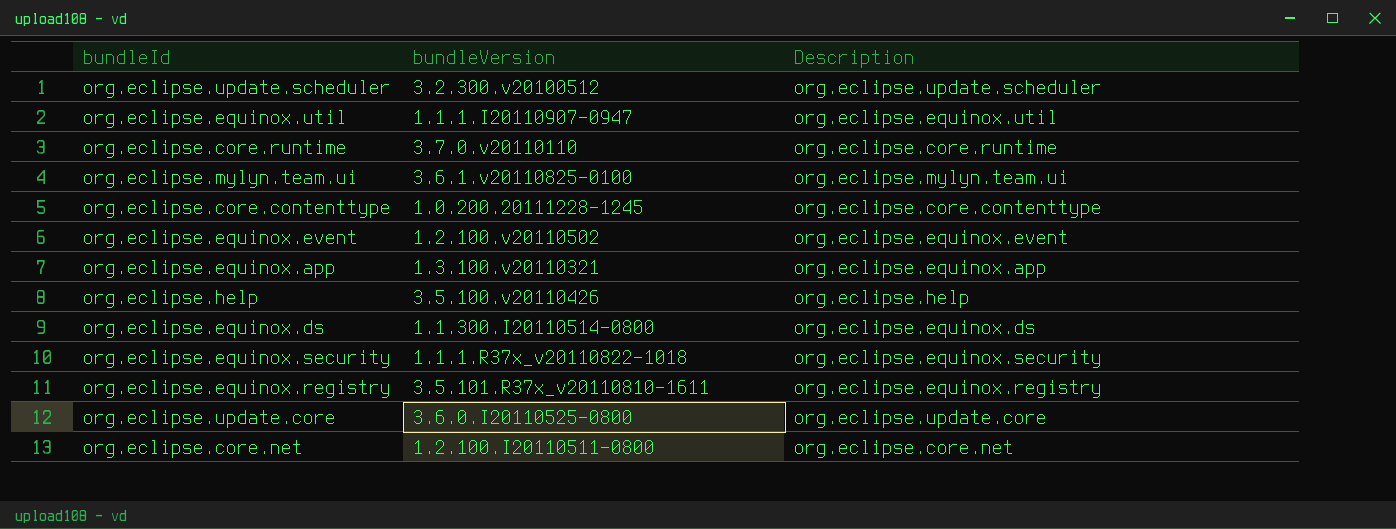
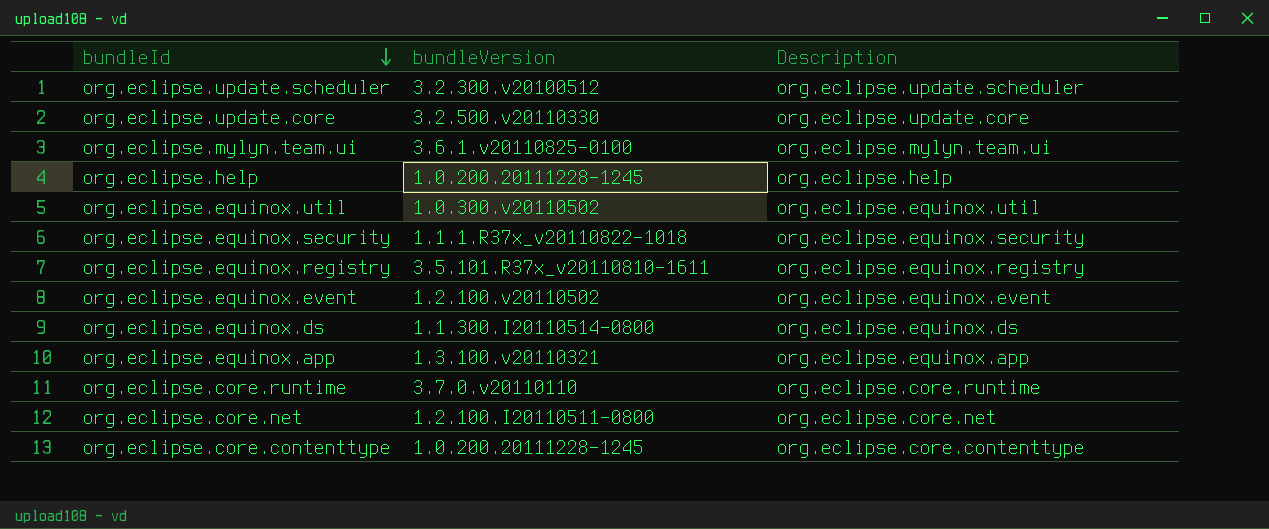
row order: none -> bundleId descending
org.eclipse.update.core | bundleVersion: 3.6.0.I20110525-0800 -> 3.2.500.v20110330
org.eclipse.help | bundleVersion: 3.5.100.v20110426 -> 1.0.200.20111228-1245
org.eclipse.equinox.util | bundleVersion: 1.1.1.I20110907-0947 -> 1.0.300.v20110502

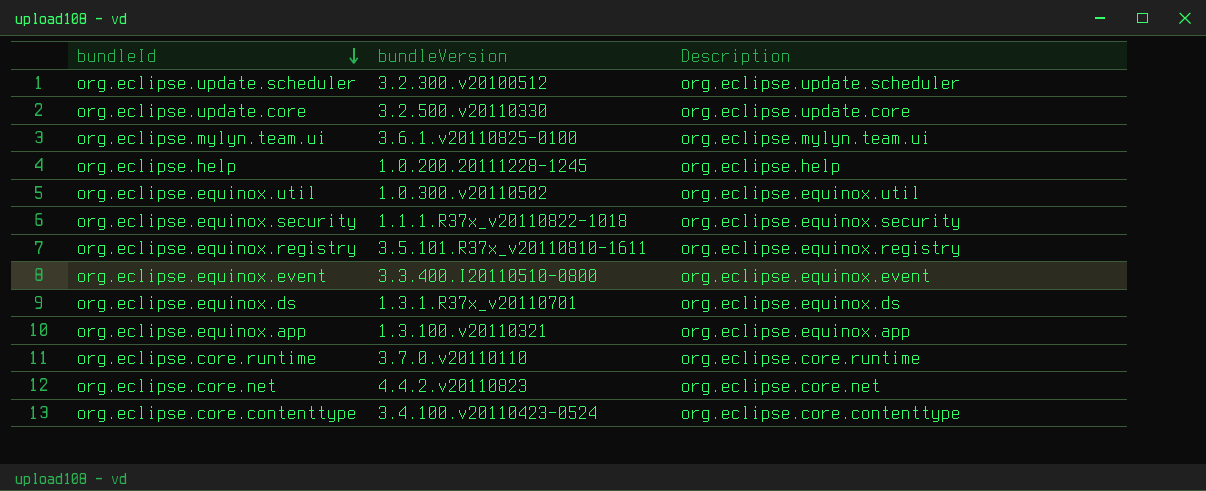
org.eclipse.equinox.event | bundleVersion: 1.2.100.v20110502 -> 3.3.400.I20110510-0800
org.eclipse.equinox.ds | bundleVersion: 1.1.300.I20110514-0800 -> 1.3.1.R37x_v20110701
org.eclipse.core.net | bundleVersion: 1.2.100.I20110511-0800 -> 4.4.2.v20110823
org.eclipse.core.contenttype | bundleVersion: 1.0.200.20111228-1245 -> 3.4.100.v20110423-0524

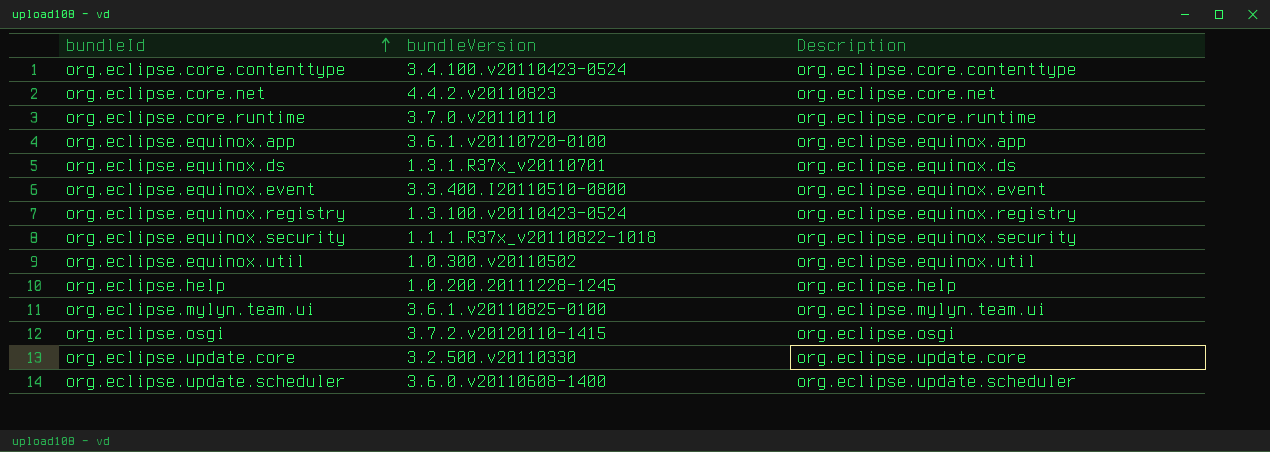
row order: bundleId descending -> bundleId ascending
org.eclipse.equinox.app | bundleVersion: 1.3.100.v20110321 -> 3.6.1.v20110720-0100
org.eclipse.equinox.registry | bundleVersion: 3.5.101.R37x_v20110810-1611 -> 1.3.100.v20110423-0524
row org.eclipse.osgi: none -> 3.7.2.v20120110-1415 | org.eclipse.osgi
org.eclipse.update.scheduler | bundleVersion: 3.2.300.v20100512 -> 3.6.0.v20110608-1400

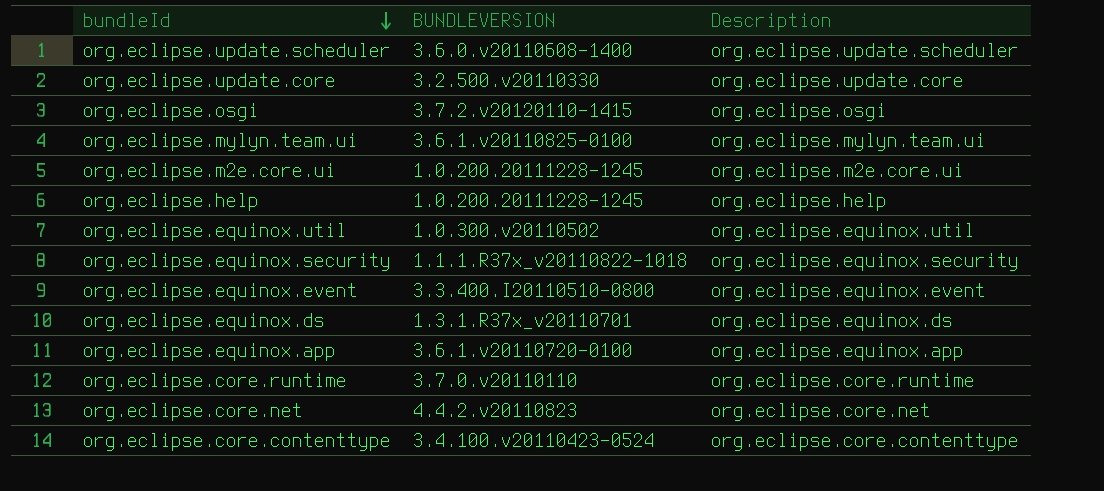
row order: bundleId ascending -> bundleId descending
column name: bundleVersion -> BUNDLEVERSION
row org.eclipse.equinox.registry: 1.3.100.v20110423-0524 | org.eclipse.equinox.registry -> none
row org.eclipse.m2e.core.ui: none -> 1.0.200.20111228-1245 | org.eclipse.m2e.core.ui

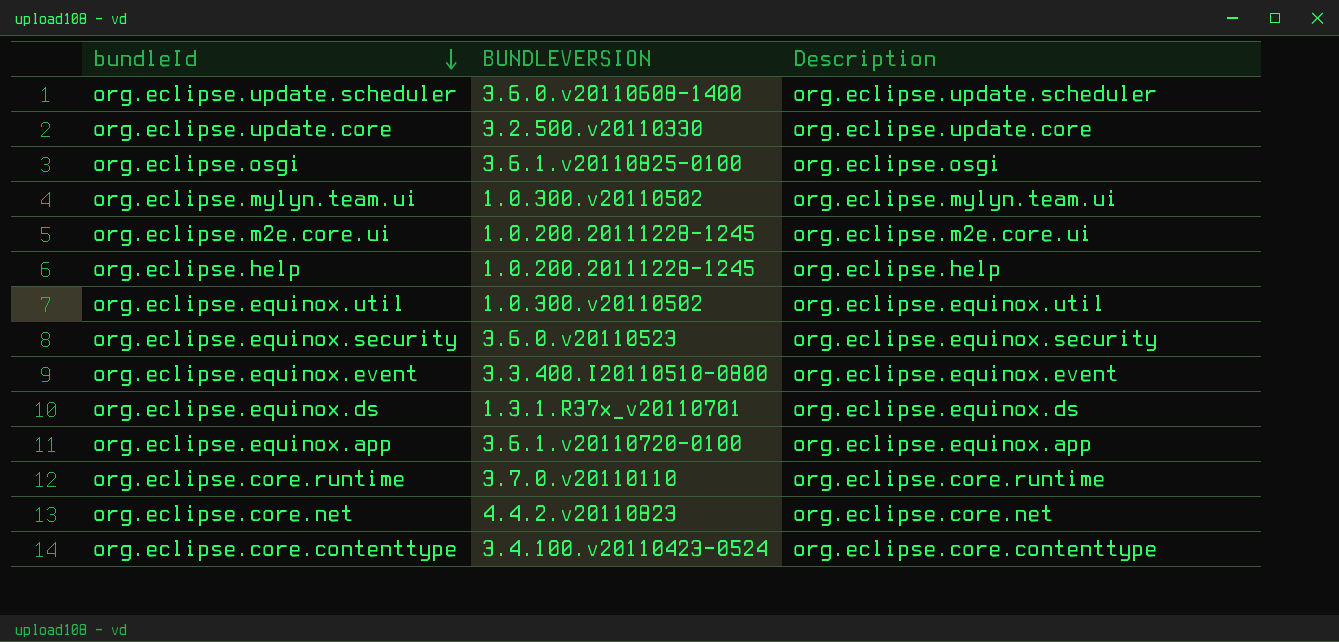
org.eclipse.osgi | BUNDLEVERSION: 3.7.2.v20120110-1415 -> 3.6.1.v20110825-0100
org.eclipse.mylyn.team.ui | BUNDLEVERSION: 3.6.1.v20110825-0100 -> 1.0.300.v20110502
org.eclipse.equinox.security | BUNDLEVERSION: 1.1.1.R37x_v20110822-1018 -> 3.6.0.v20110523

